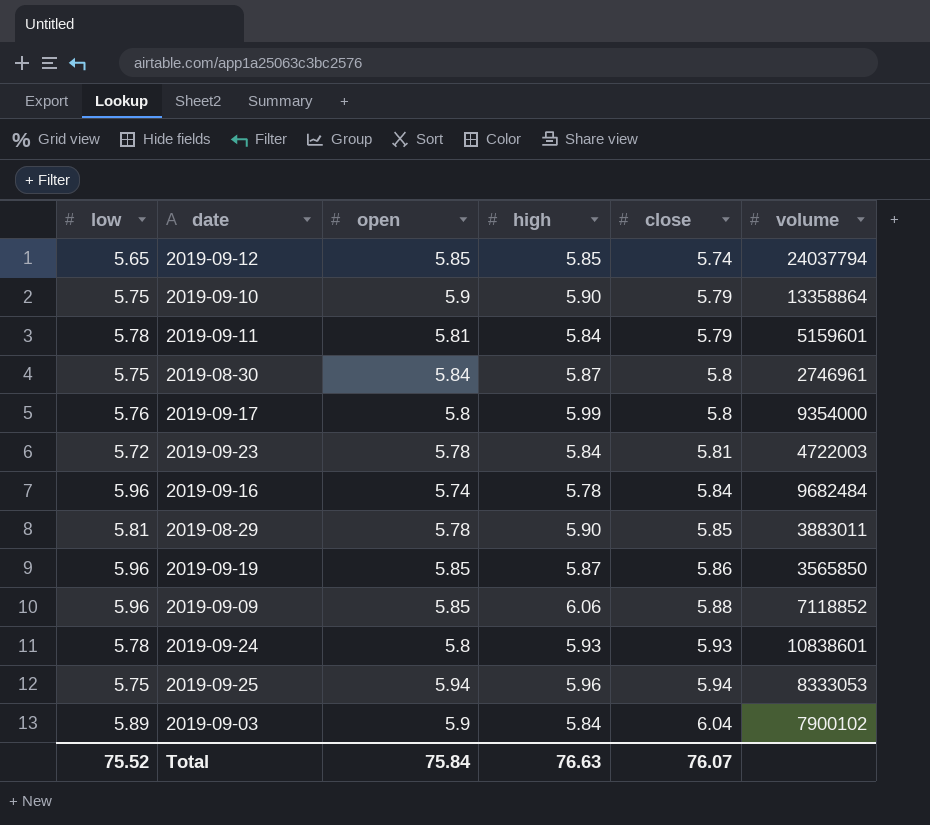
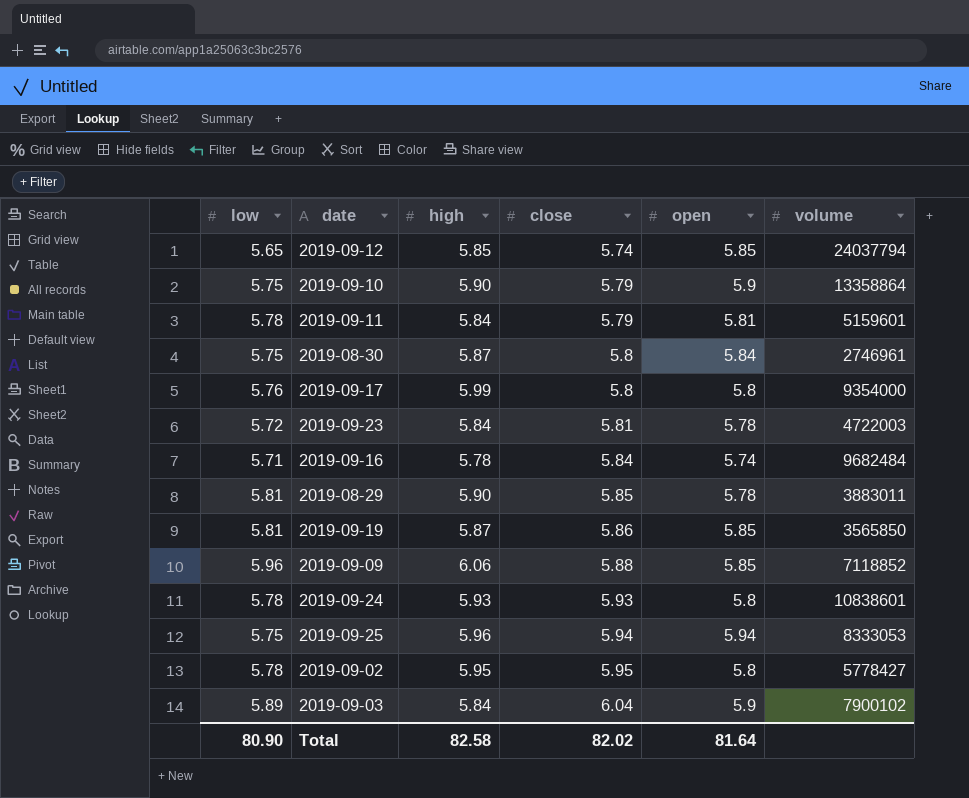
column open | position: 3 -> 5
2019-09-16 | low: 5.96 -> 5.71
2019-09-19 | low: 5.96 -> 5.81
row 2019-09-02: none -> 5.78 | 5.95 | 5.95 | 5.8 | 5778427
Total | low: 75.52 -> 80.90
Total | high: 76.63 -> 82.58
Total | close: 76.07 -> 82.02
Total | open: 75.84 -> 81.64

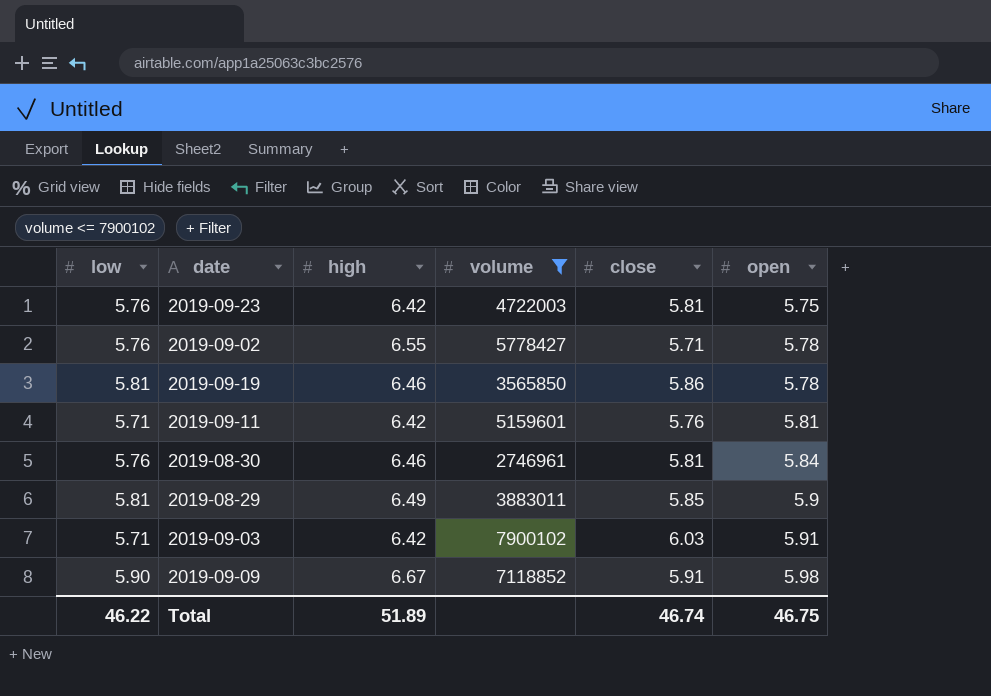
filter: none -> volume <= 7900102
row order: close ascending -> open ascending
column volume | position: 6 -> 4
2019-09-23 | low: 5.72 -> 5.76
2019-09-23 | high: 5.84 -> 6.42
2019-09-23 | open: 5.78 -> 5.75
2019-09-02 | low: 5.78 -> 5.76
2019-09-02 | high: 5.95 -> 6.55
2019-09-02 | close: 5.95 -> 5.71
2019-09-02 | open: 5.8 -> 5.78
2019-09-19 | high: 5.87 -> 6.46
2019-09-19 | open: 5.85 -> 5.78
2019-09-11 | low: 5.78 -> 5.71
2019-09-11 | high: 5.84 -> 6.42
2019-09-11 | close: 5.79 -> 5.76
2019-08-30 | low: 5.75 -> 5.76
2019-08-30 | high: 5.87 -> 6.46
2019-08-30 | close: 5.8 -> 5.81
2019-08-29 | high: 5.90 -> 6.49
2019-08-29 | open: 5.78 -> 5.9
2019-09-03 | low: 5.89 -> 5.71
2019-09-03 | high: 5.84 -> 6.42
2019-09-03 | close: 6.04 -> 6.03
2019-09-03 | open: 5.9 -> 5.91
2019-09-09 | low: 5.96 -> 5.90
2019-09-09 | high: 6.06 -> 6.67
2019-09-09 | close: 5.88 -> 5.91
2019-09-09 | open: 5.85 -> 5.98
Total | low: 80.90 -> 46.22
Total | high: 82.58 -> 51.89
Total | close: 82.02 -> 46.74
Total | open: 81.64 -> 46.75

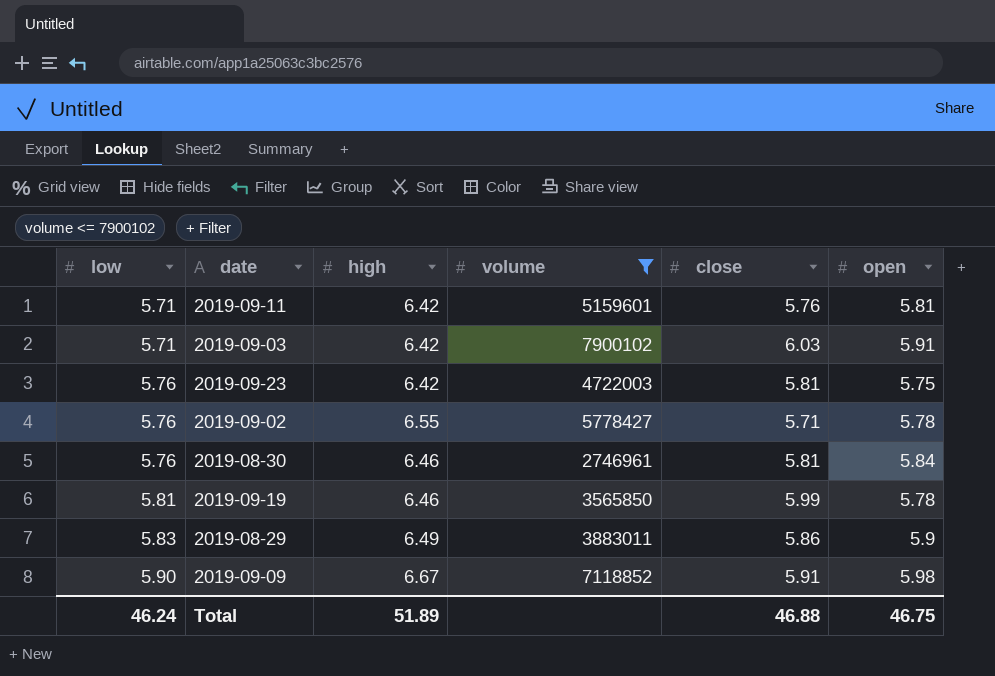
row order: open ascending -> low ascending
2019-09-19 | close: 5.86 -> 5.99
2019-08-29 | low: 5.81 -> 5.83
2019-08-29 | close: 5.85 -> 5.86
Total | low: 46.22 -> 46.24
Total | close: 46.74 -> 46.88

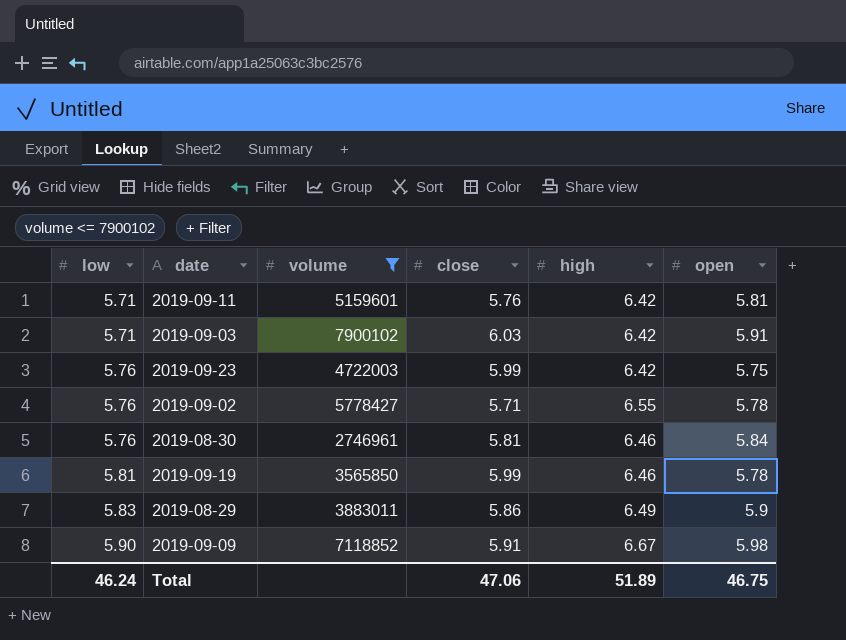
column high | position: 3 -> 5
2019-09-23 | close: 5.81 -> 5.99
Total | close: 46.88 -> 47.06

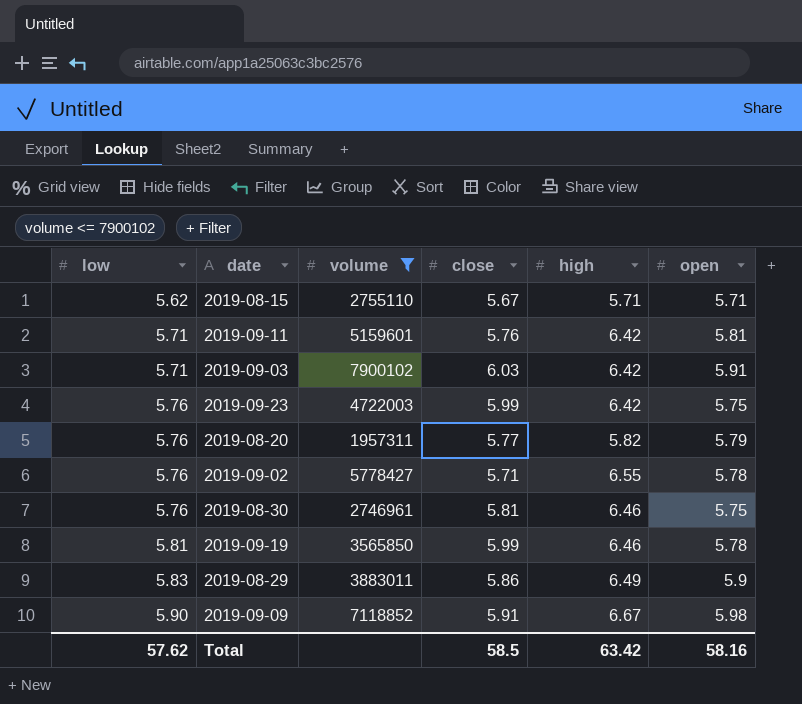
row 2019-08-15: none -> 5.62 | 2755110 | 5.67 | 5.71 | 5.71
row 2019-08-20: none -> 5.76 | 1957311 | 5.77 | 5.82 | 5.79
2019-08-30 | open: 5.84 -> 5.75
Total | low: 46.24 -> 57.62
Total | close: 47.06 -> 58.5
Total | high: 51.89 -> 63.42
Total | open: 46.75 -> 58.16

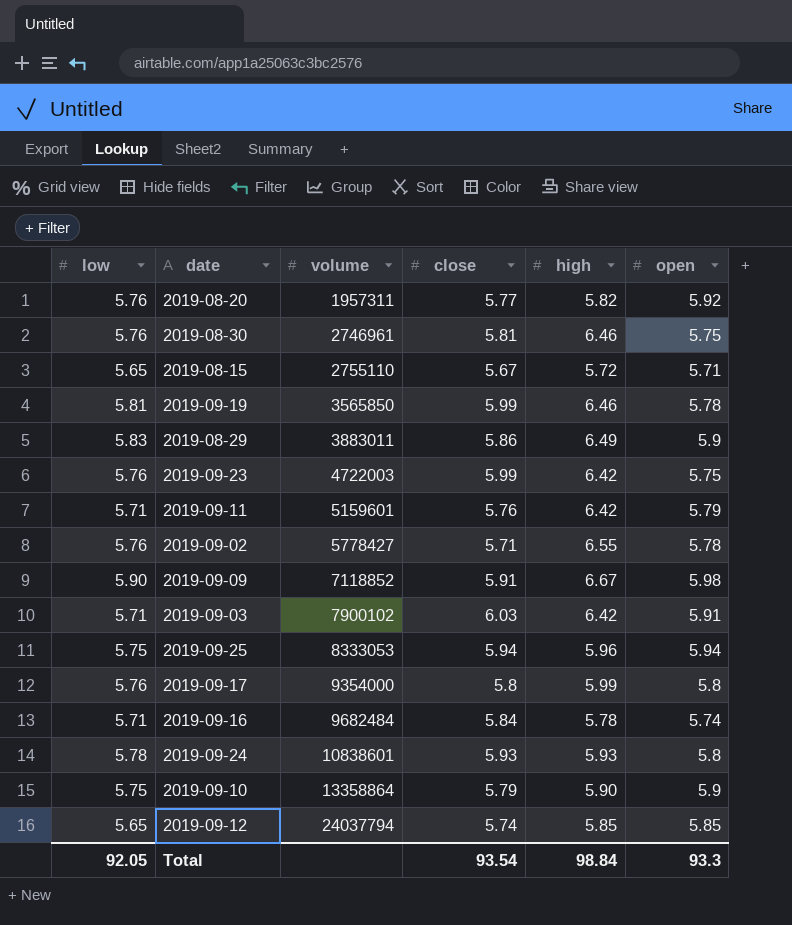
filter: volume <= 7900102 -> none
row order: low ascending -> volume ascending
2019-08-20 | open: 5.79 -> 5.92
2019-08-15 | low: 5.62 -> 5.65
2019-08-15 | high: 5.71 -> 5.72
2019-09-11 | open: 5.81 -> 5.79
Total | low: 57.62 -> 92.05
Total | close: 58.5 -> 93.54
Total | high: 63.42 -> 98.84
Total | open: 58.16 -> 93.3

